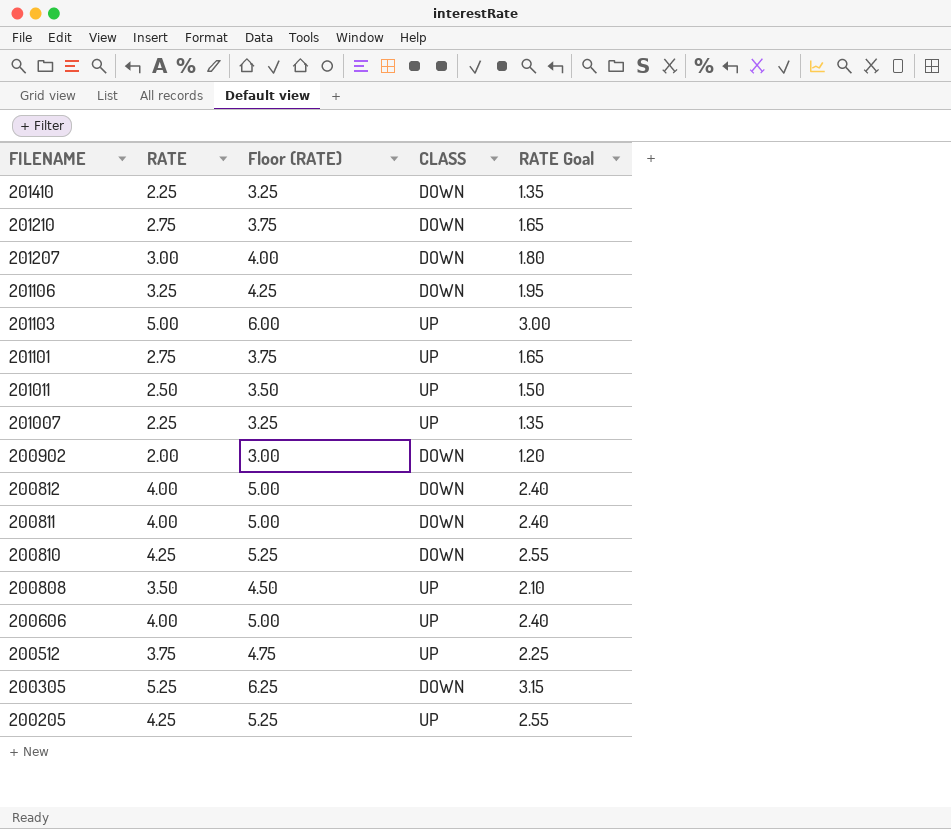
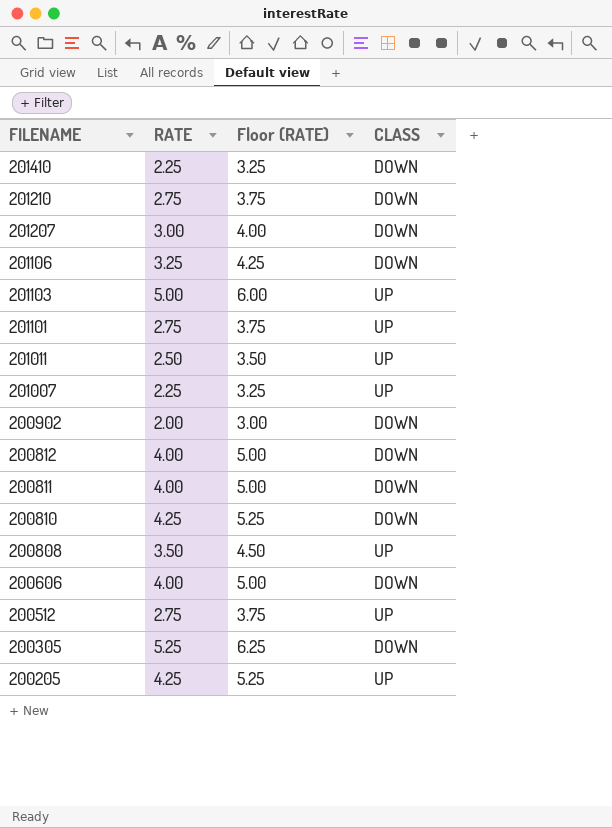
column RATE Goal | formula: [RATE] * 0.6 -> none
200606 | CLASS: UP -> DOWN
200512 | RATE: 3.75 -> 2.75
200512 | Floor (RATE): 4.75 -> 3.75

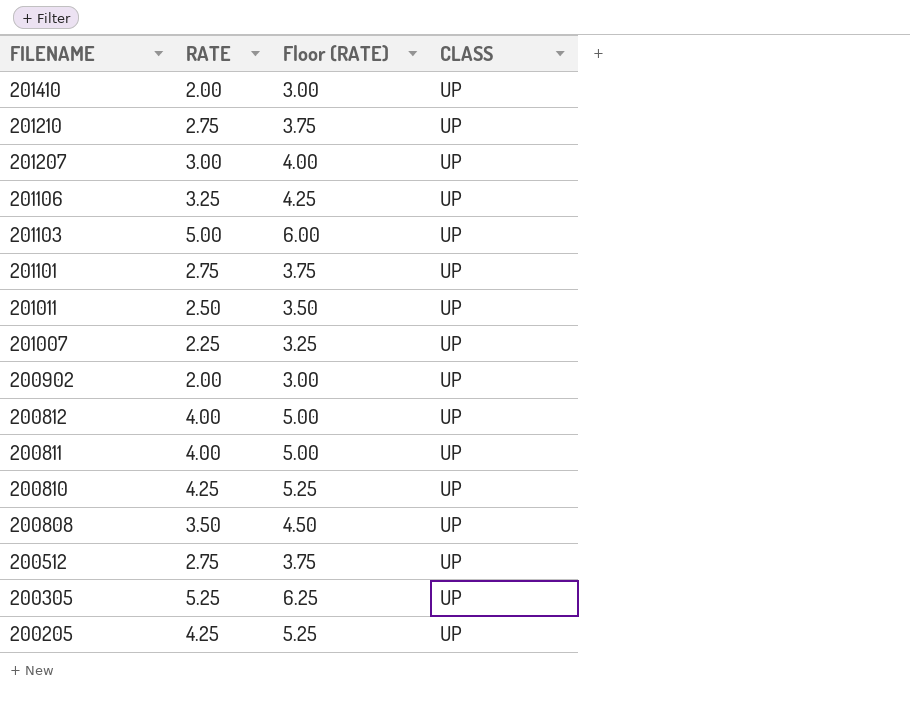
row 200606: 4.00 | 5.00 | DOWN -> none
201410 | RATE: 2.25 -> 2.00
201410 | Floor (RATE): 3.25 -> 3.00
201410 | CLASS: DOWN -> UP
201210 | CLASS: DOWN -> UP
201207 | CLASS: DOWN -> UP
201106 | CLASS: DOWN -> UP
200902 | CLASS: DOWN -> UP
200812 | CLASS: DOWN -> UP
200811 | CLASS: DOWN -> UP
200810 | CLASS: DOWN -> UP
200305 | CLASS: DOWN -> UP

